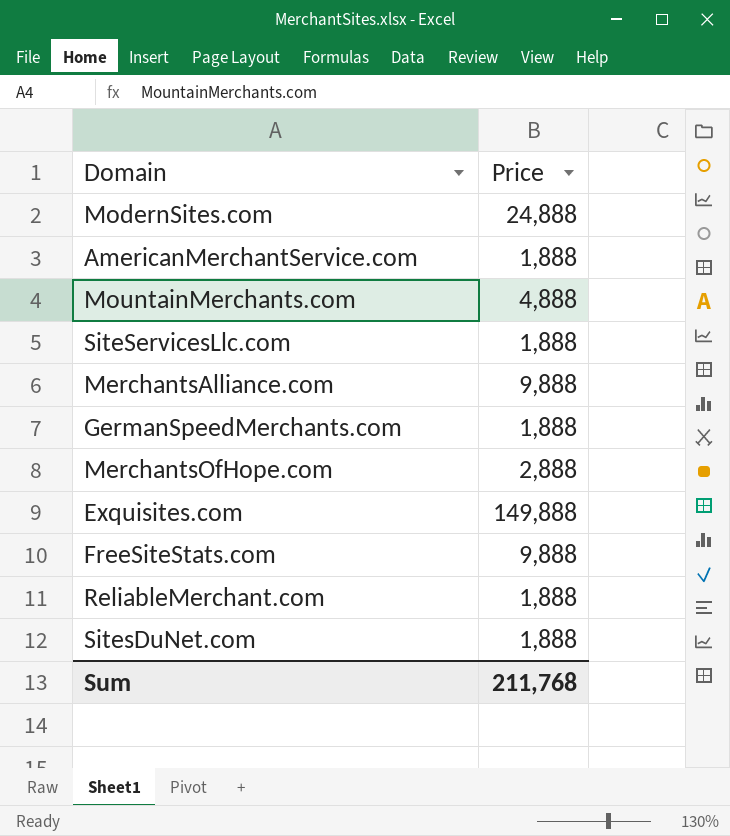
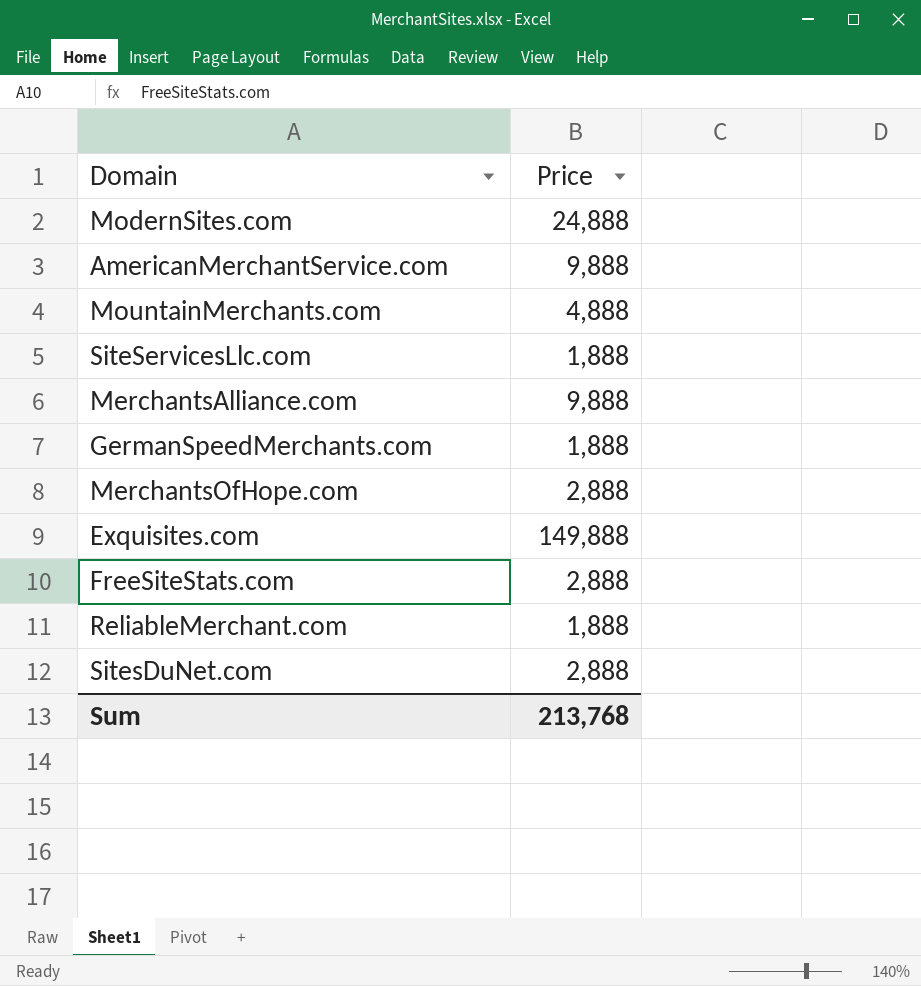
AmericanMerchantService.com | Price: 1,888 -> 9,888
FreeSiteStats.com | Price: 9,888 -> 2,888
SitesDuNet.com | Price: 1,888 -> 2,888
Sum | Price: 211,768 -> 213,768

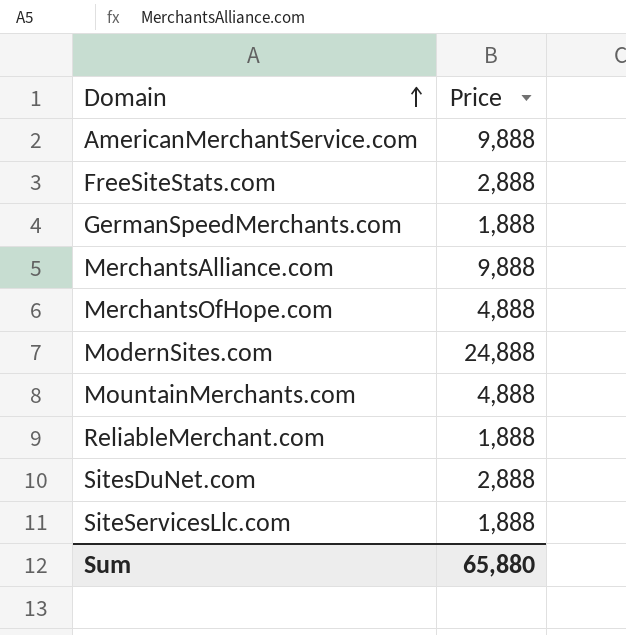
row order: none -> Domain ascending
row Exquisites.com: 149,888 -> none
MerchantsOfHope.com | Price: 2,888 -> 4,888
Sum | Price: 213,768 -> 65,880

